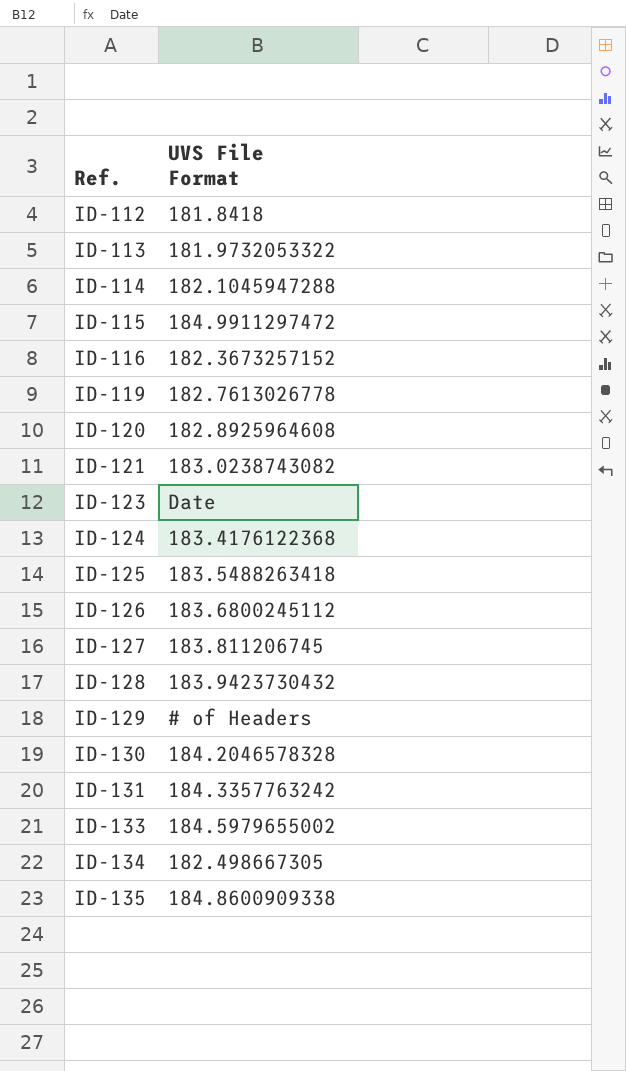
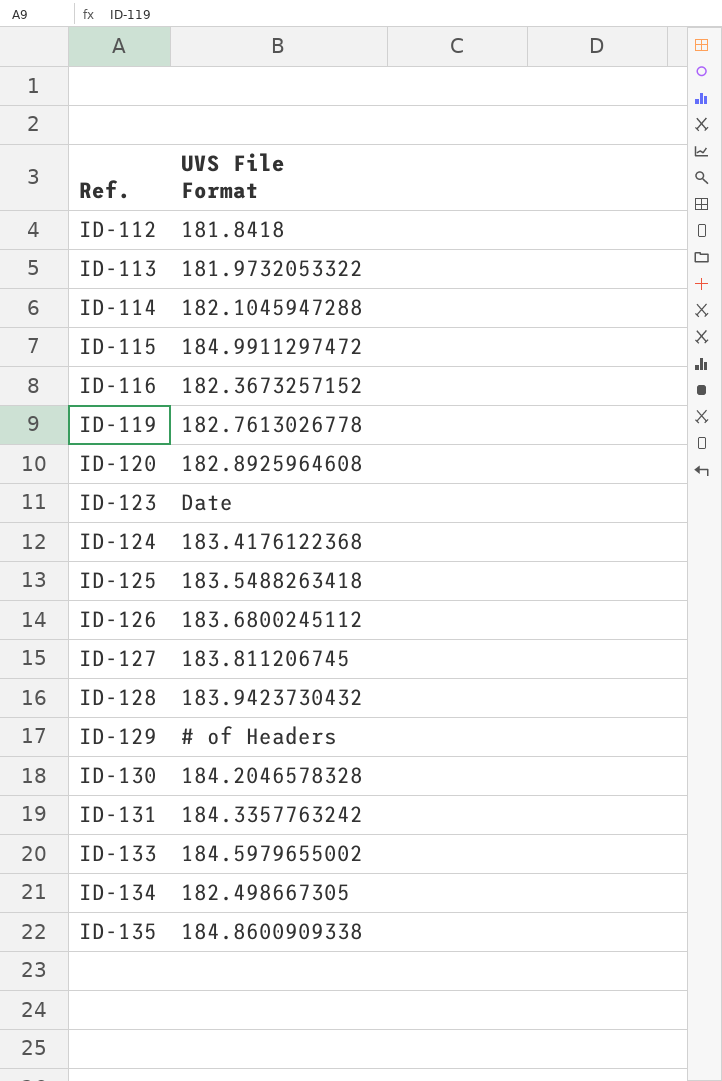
row ID-121: 183.0238743082 -> none

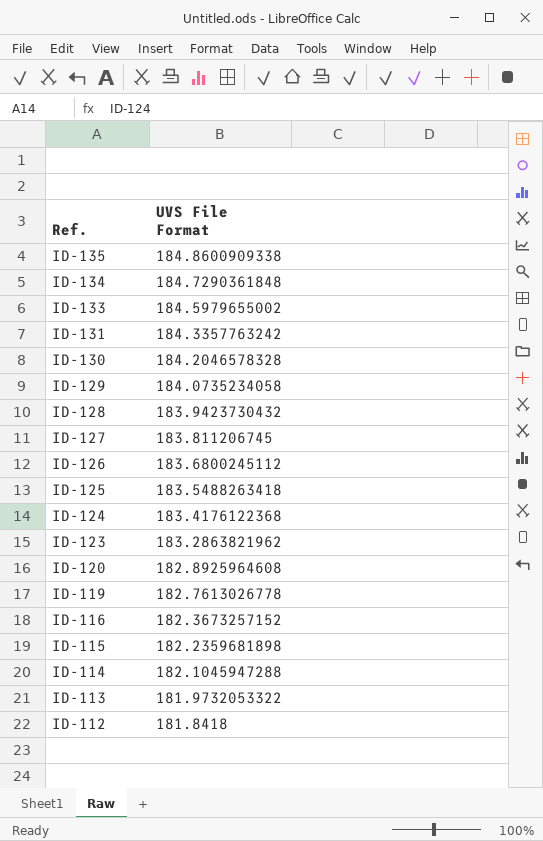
row order: Ref. ascending -> Ref. descending
ID-134 | UVS File Format: 182.498667305 -> 184.7290361848
ID-129 | UVS File Format: # of Headers -> 184.0735234058
ID-123 | UVS File Format: Date -> 183.2863821962
ID-115 | UVS File Format: 184.9911297472 -> 182.2359681898

